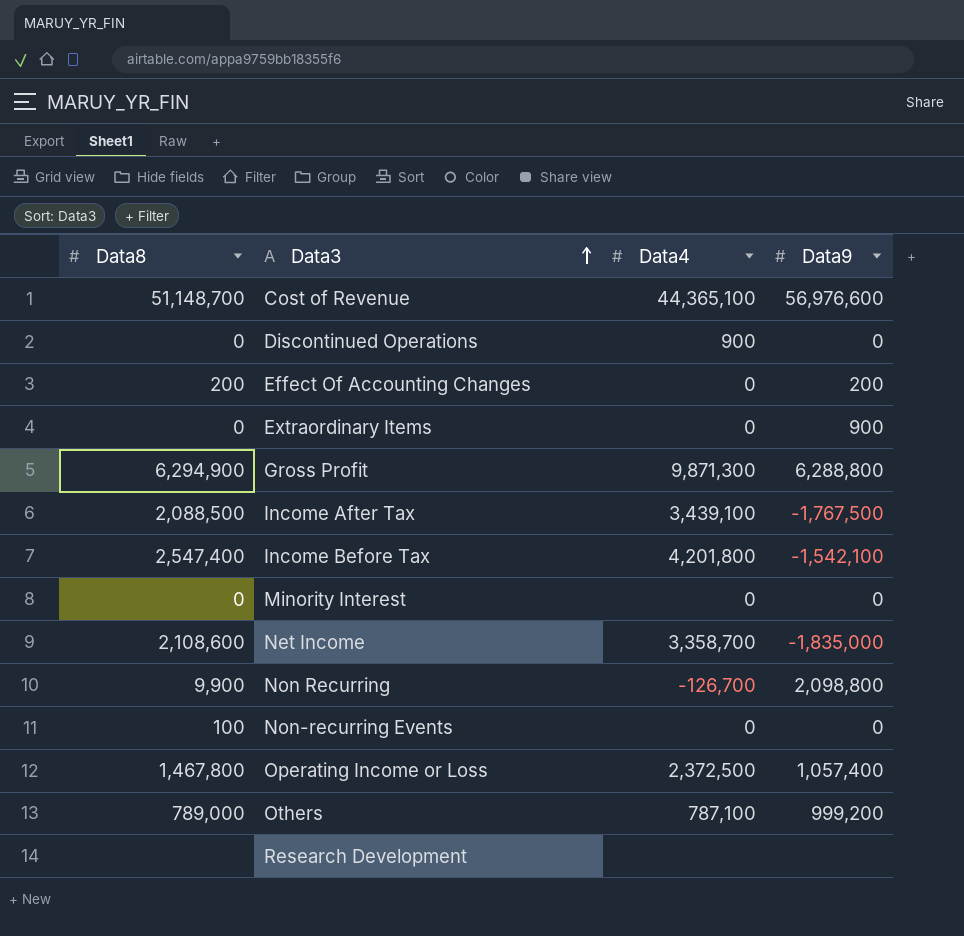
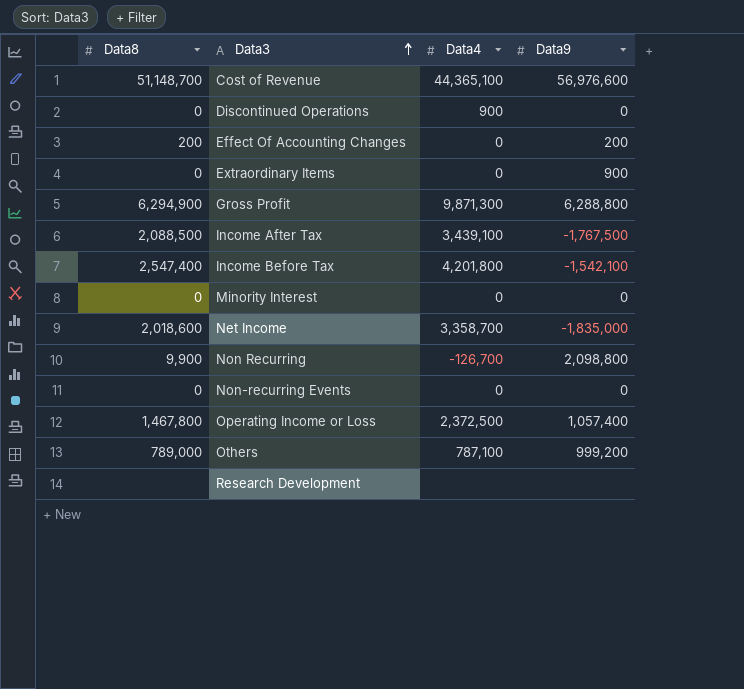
Net Income | Data8: 2,108,600 -> 2,018,600
Non-recurring Events | Data8: 100 -> 0

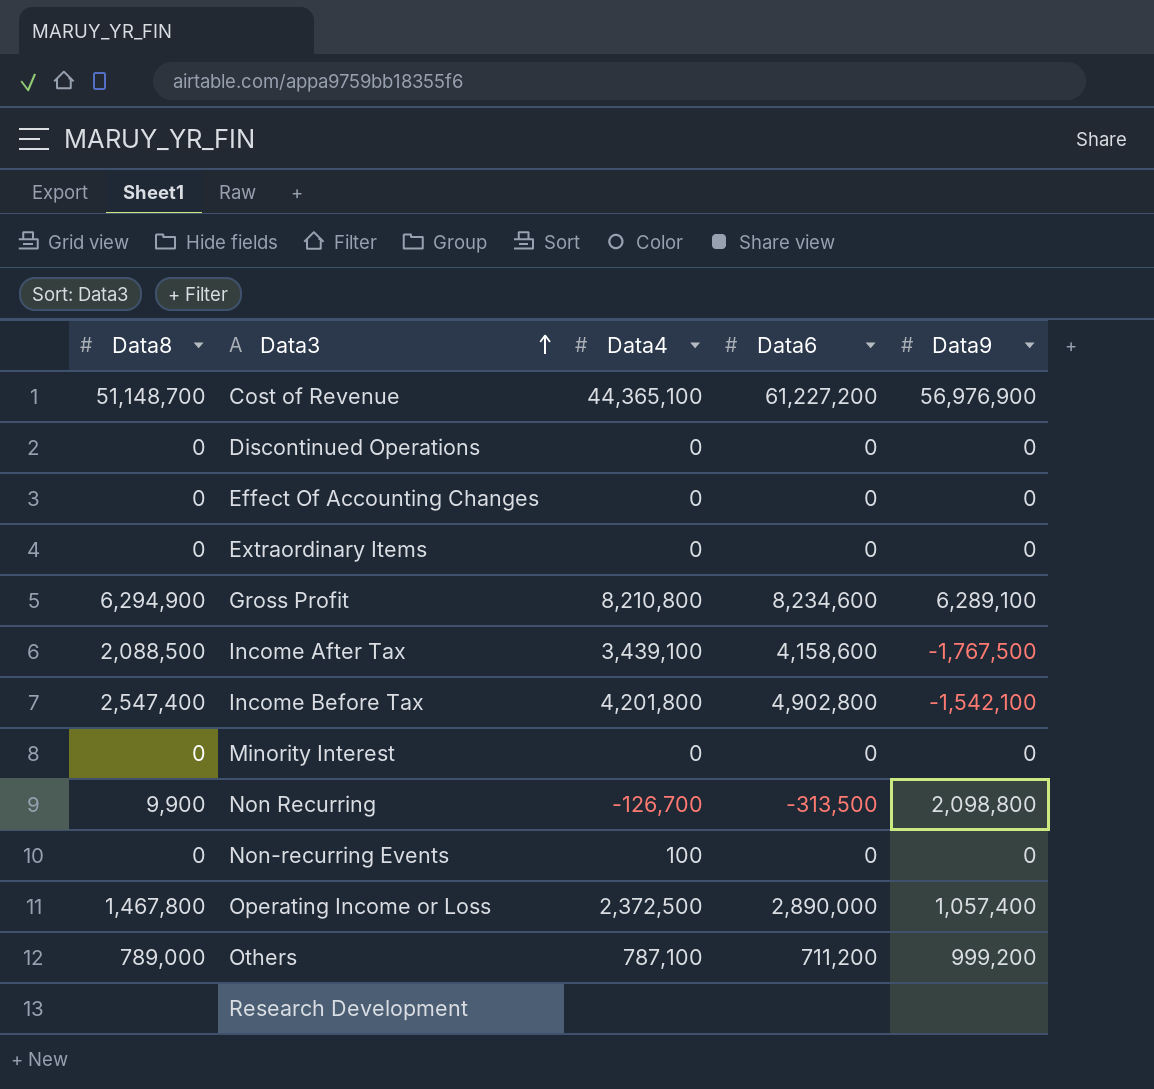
column Data6 | position: none -> 4
row Net Income: 2,018,600 | 3,358,700 | -1,835,000 -> none
Cost of Revenue | Data9: 56,976,600 -> 56,976,900
Discontinued Operations | Data4: 900 -> 0
Effect Of Accounting Changes | Data8: 200 -> 0
Effect Of Accounting Changes | Data9: 200 -> 0
Extraordinary Items | Data9: 900 -> 0
Gross Profit | Data4: 9,871,300 -> 8,210,800
Gross Profit | Data9: 6,288,800 -> 6,289,100
Non-recurring Events | Data4: 0 -> 100

